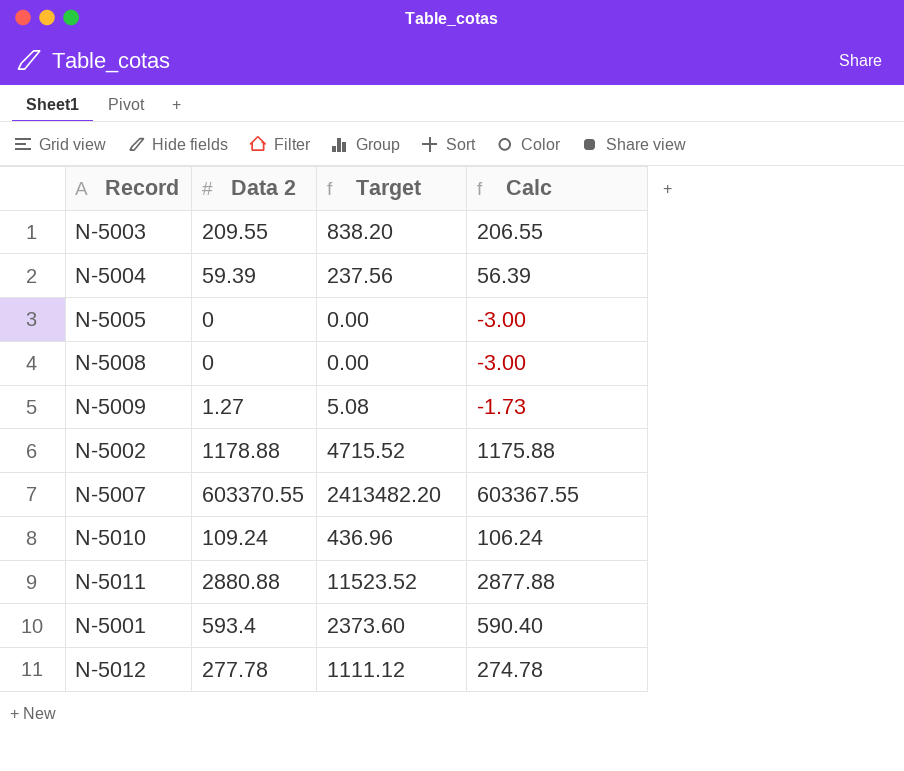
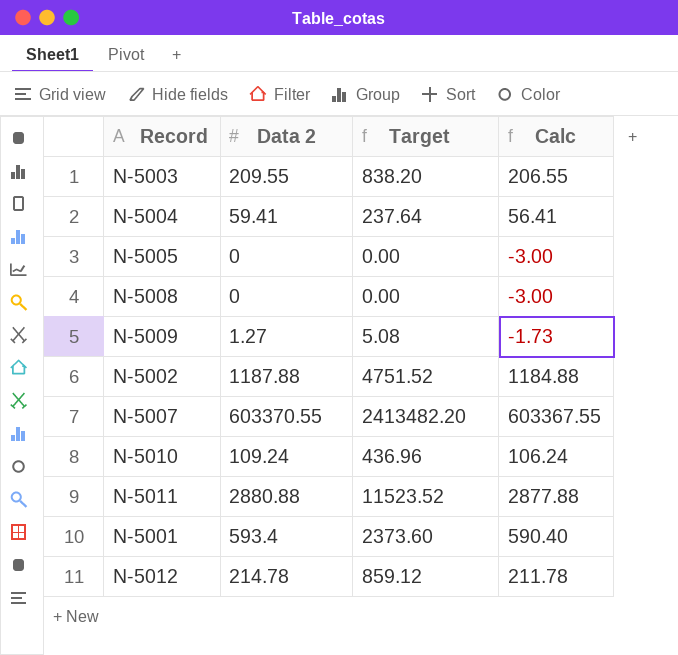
N-5004 | Data 2: 59.39 -> 59.41
N-5004 | Target: 237.56 -> 237.64
N-5004 | Calc: 56.39 -> 56.41
N-5002 | Data 2: 1178.88 -> 1187.88
N-5002 | Target: 4715.52 -> 4751.52
N-5002 | Calc: 1175.88 -> 1184.88
N-5012 | Data 2: 277.78 -> 214.78
N-5012 | Target: 1111.12 -> 859.12
N-5012 | Calc: 274.78 -> 211.78

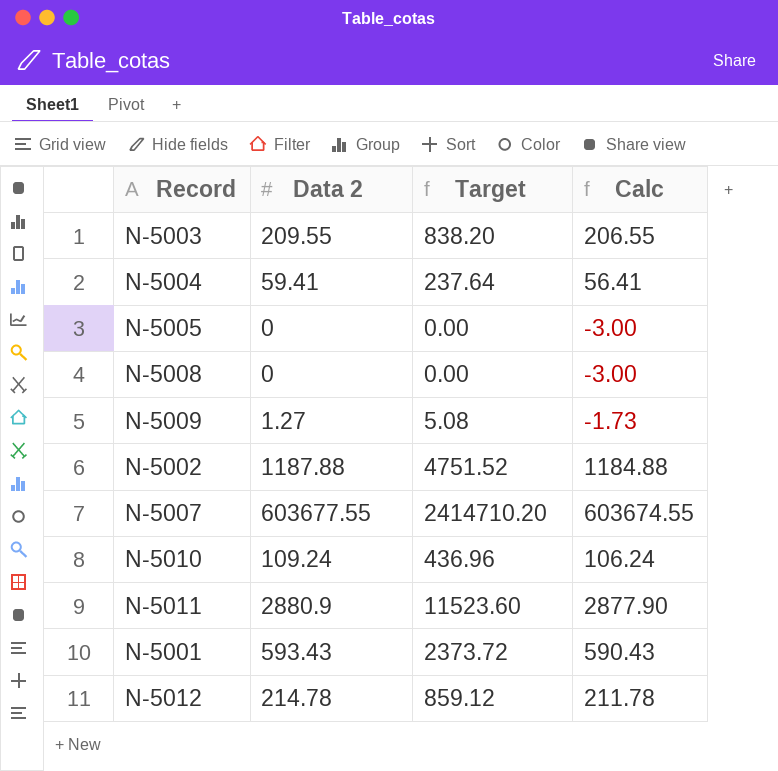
N-5007 | Data 2: 603370.55 -> 603677.55
N-5007 | Target: 2413482.20 -> 2414710.20
N-5007 | Calc: 603367.55 -> 603674.55
N-5011 | Data 2: 2880.88 -> 2880.9
N-5011 | Target: 11523.52 -> 11523.60
N-5011 | Calc: 2877.88 -> 2877.90
N-5001 | Data 2: 593.4 -> 593.43
N-5001 | Target: 2373.60 -> 2373.72
N-5001 | Calc: 590.40 -> 590.43

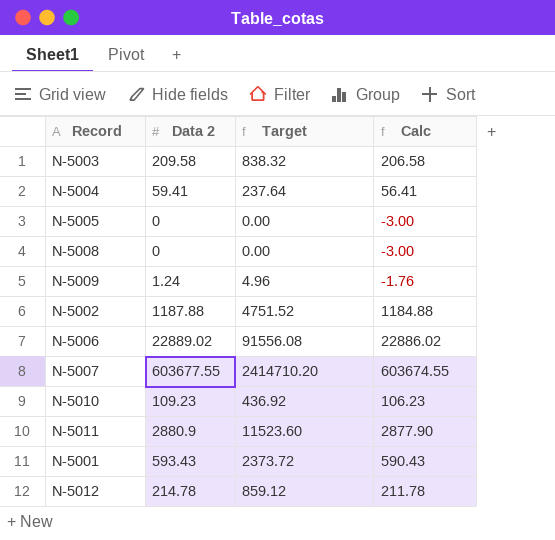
N-5003 | Data 2: 209.55 -> 209.58
N-5003 | Target: 838.20 -> 838.32
N-5003 | Calc: 206.55 -> 206.58
N-5009 | Data 2: 1.27 -> 1.24
N-5009 | Target: 5.08 -> 4.96
N-5009 | Calc: -1.73 -> -1.76
row N-5006: none -> 22889.02 | 91556.08 | 22886.02
N-5010 | Data 2: 109.24 -> 109.23
N-5010 | Target: 436.96 -> 436.92
N-5010 | Calc: 106.24 -> 106.23

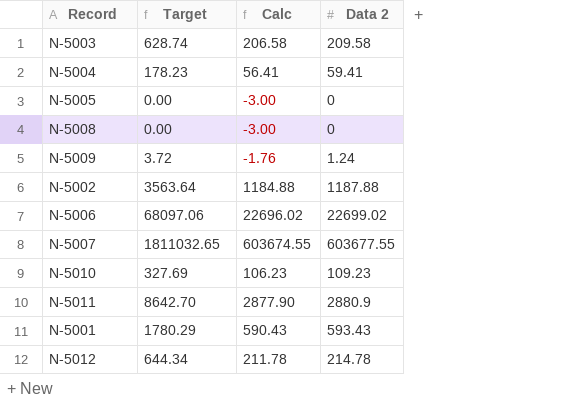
column Target | formula: [Data 2] * 4 -> [Data 2] * 3
column Data 2 | position: 2 -> 4
N-5006 | Calc: 22886.02 -> 22696.02
N-5006 | Data 2: 22889.02 -> 22699.02

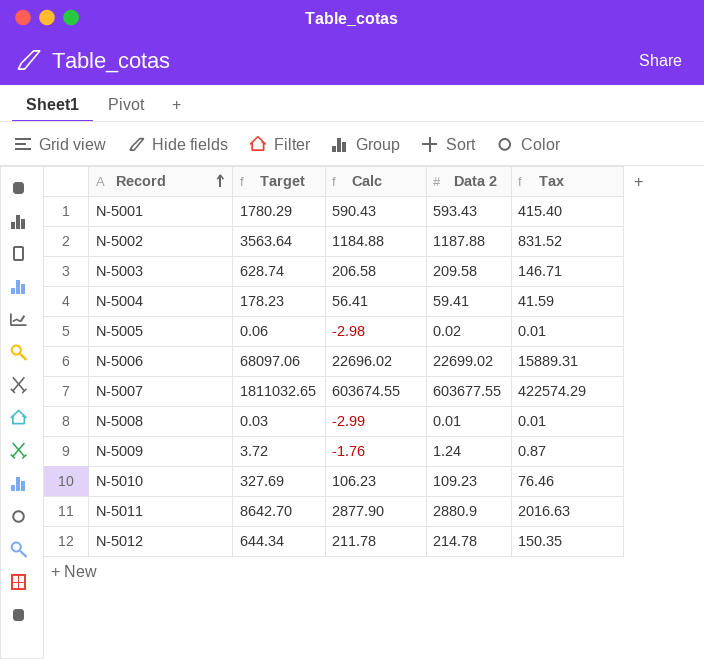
row order: none -> Record ascending
column Tax | formula: none -> [Data 2] * 0.7
N-5005 | Target: 0.00 -> 0.06
N-5005 | Calc: -3.00 -> -2.98
N-5005 | Data 2: 0 -> 0.02
N-5008 | Target: 0.00 -> 0.03
N-5008 | Calc: -3.00 -> -2.99
N-5008 | Data 2: 0 -> 0.01

